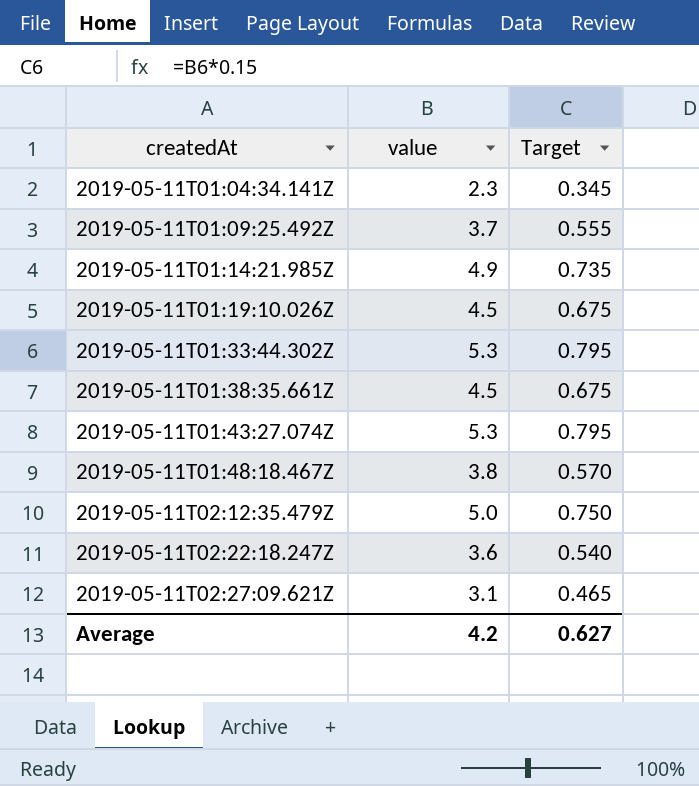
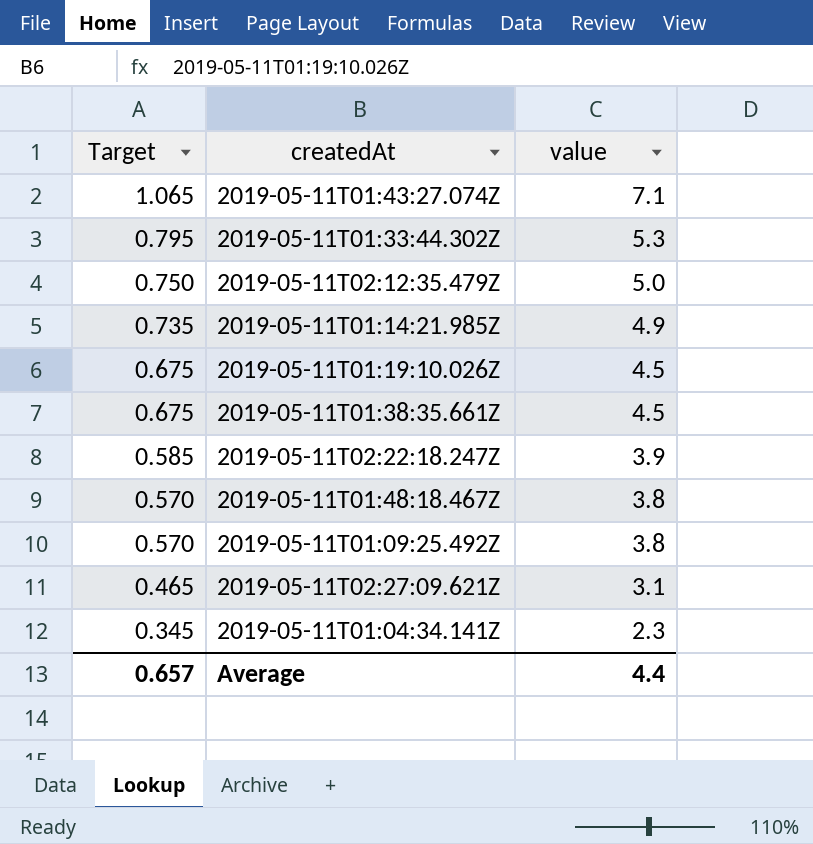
row order: createdAt ascending -> Target descending
column Target | position: 3 -> 1
2019-05-11T01:43:27.074Z | Target: 0.795 -> 1.065
2019-05-11T01:43:27.074Z | value: 5.3 -> 7.1
2019-05-11T02:22:18.247Z | Target: 0.540 -> 0.585
2019-05-11T02:22:18.247Z | value: 3.6 -> 3.9
2019-05-11T01:09:25.492Z | Target: 0.555 -> 0.570
2019-05-11T01:09:25.492Z | value: 3.7 -> 3.8
Average | Target: 0.627 -> 0.657
Average | value: 4.2 -> 4.4

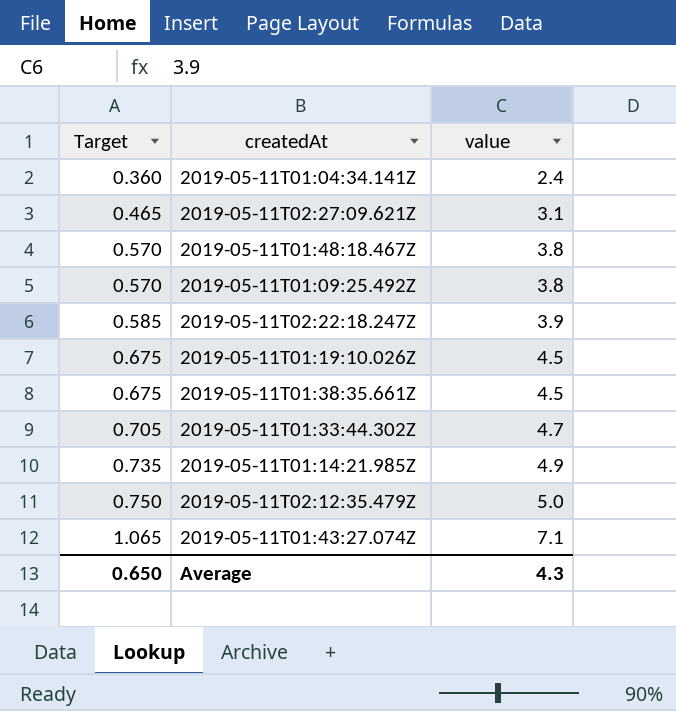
row order: Target descending -> Target ascending
2019-05-11T01:04:34.141Z | Target: 0.345 -> 0.360
2019-05-11T01:04:34.141Z | value: 2.3 -> 2.4
2019-05-11T01:33:44.302Z | Target: 0.795 -> 0.705
2019-05-11T01:33:44.302Z | value: 5.3 -> 4.7
Average | Target: 0.657 -> 0.650
Average | value: 4.4 -> 4.3

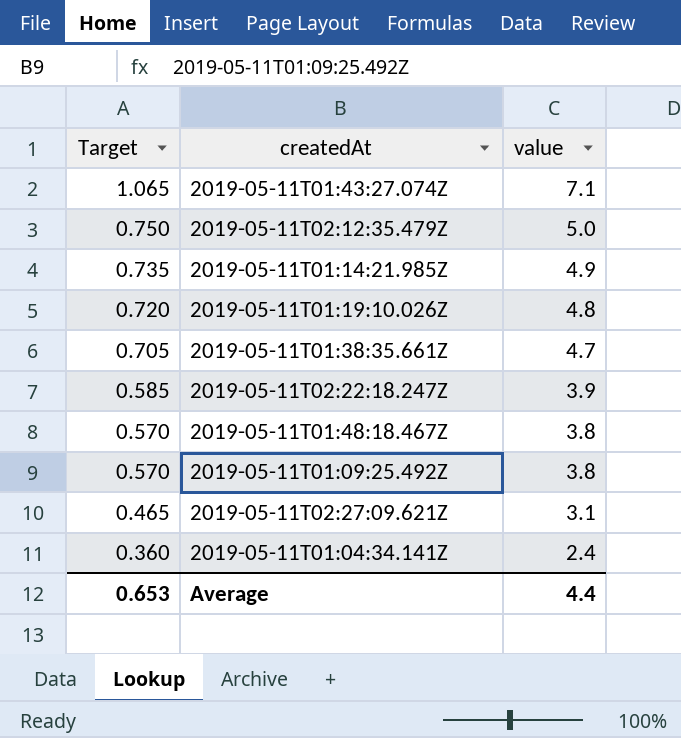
row order: Target ascending -> Target descending
row 2019-05-11T01:33:44.302Z: 0.705 | 4.7 -> none
2019-05-11T01:19:10.026Z | Target: 0.675 -> 0.720
2019-05-11T01:19:10.026Z | value: 4.5 -> 4.8
2019-05-11T01:38:35.661Z | Target: 0.675 -> 0.705
2019-05-11T01:38:35.661Z | value: 4.5 -> 4.7
Average | Target: 0.650 -> 0.653
Average | value: 4.3 -> 4.4

